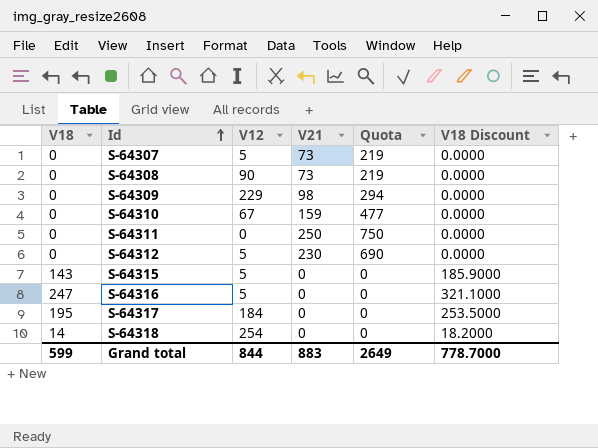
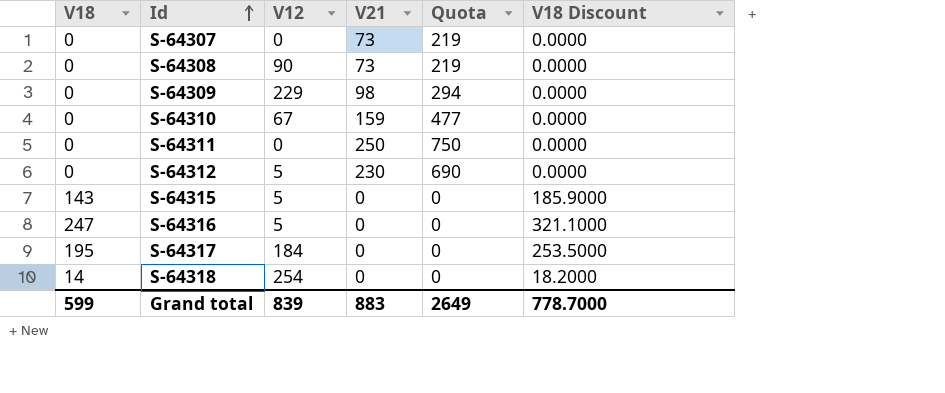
S-64307 | V12: 5 -> 0
Grand total | V12: 844 -> 839

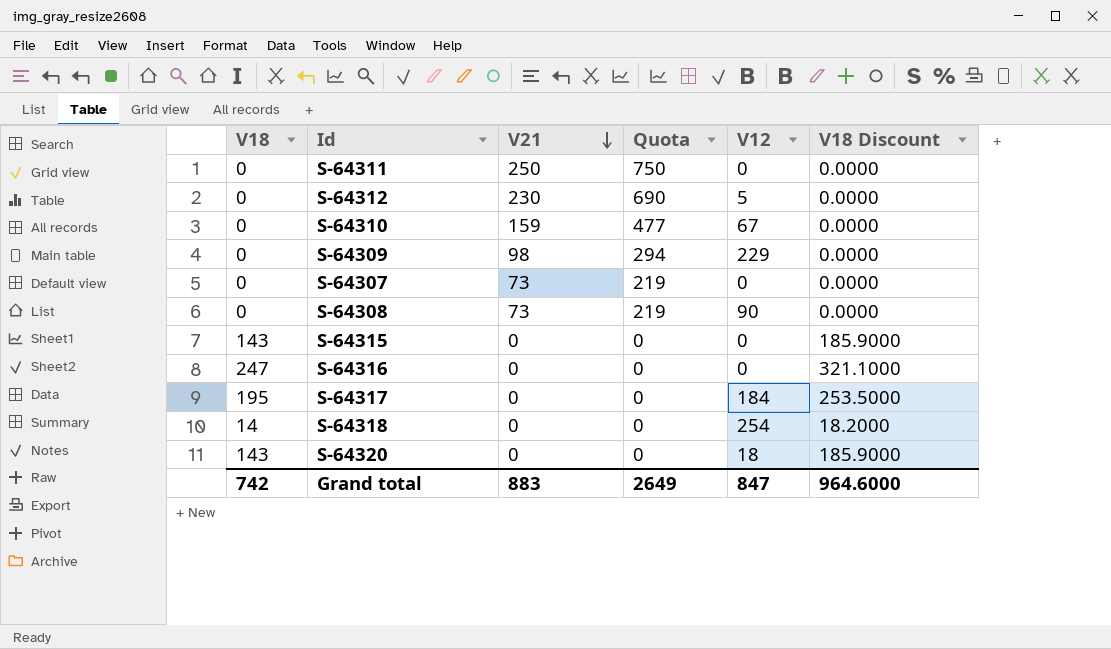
row order: Id ascending -> V21 descending
column V12 | position: 3 -> 5
S-64315 | V12: 5 -> 0
S-64316 | V12: 5 -> 0
row S-64320: none -> 143 | 0 | 0 | 18 | 185.9000
Grand total | V18: 599 -> 742
Grand total | V12: 839 -> 847
Grand total | V18 Discount: 778.7000 -> 964.6000

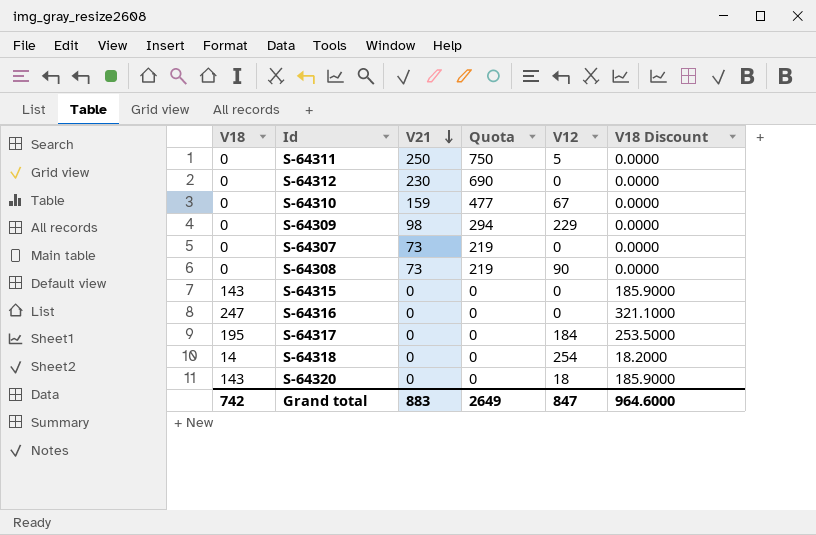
S-64311 | V12: 0 -> 5
S-64312 | V12: 5 -> 0

